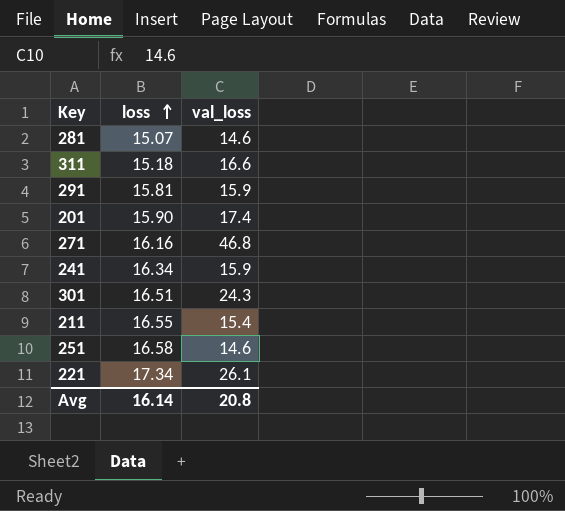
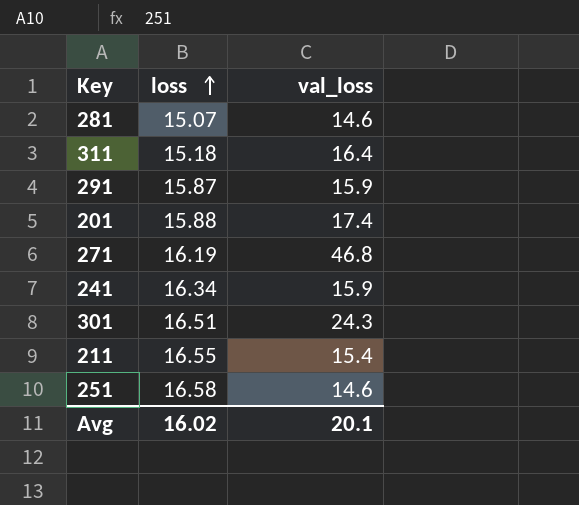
row 221: 17.34 | 26.1 -> none
311 | val_loss: 16.6 -> 16.4
291 | loss: 15.81 -> 15.87
201 | loss: 15.90 -> 15.88
271 | loss: 16.16 -> 16.19
Avg | loss: 16.14 -> 16.02
Avg | val_loss: 20.8 -> 20.1

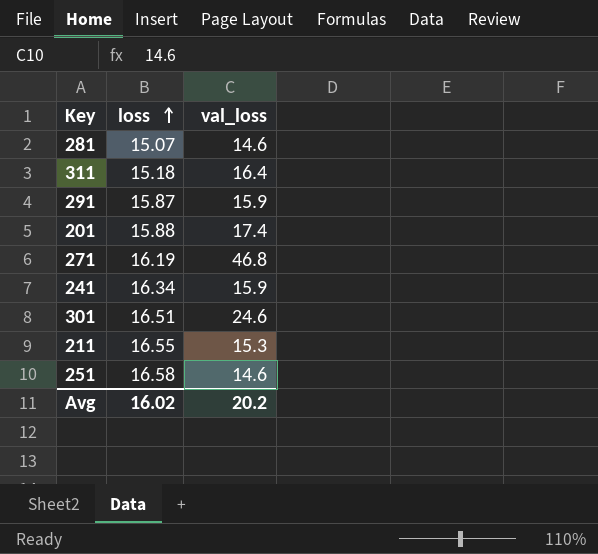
301 | val_loss: 24.3 -> 24.6
211 | val_loss: 15.4 -> 15.3
Avg | val_loss: 20.1 -> 20.2

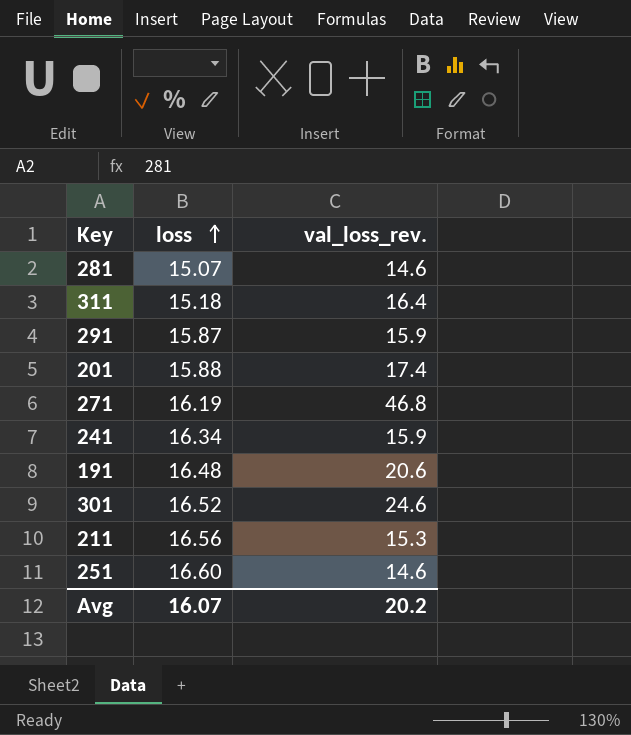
column name: val_loss -> val_loss_rev.
row 191: none -> 16.48 | 20.6
301 | loss: 16.51 -> 16.52
211 | loss: 16.55 -> 16.56
251 | loss: 16.58 -> 16.60
Avg | loss: 16.02 -> 16.07

